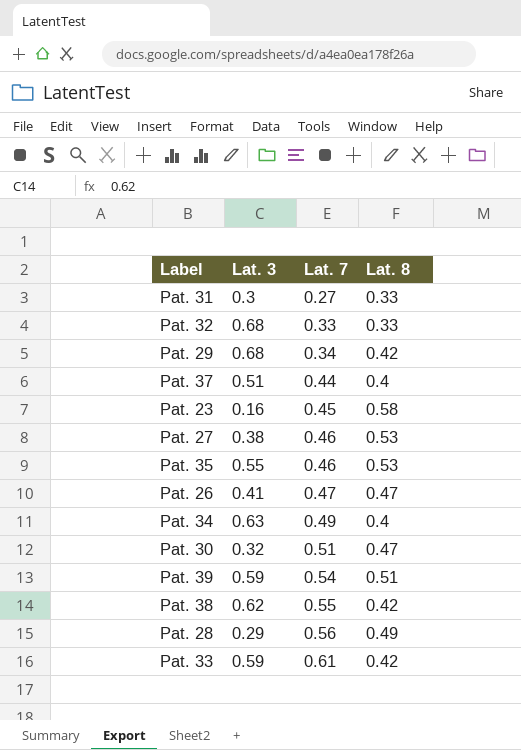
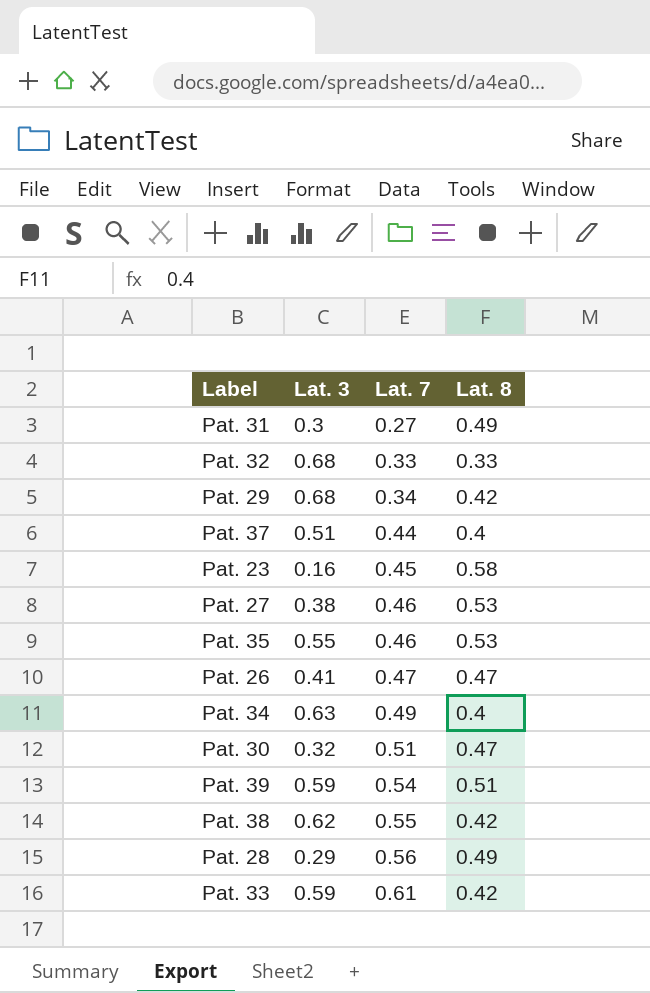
Pat. 31 | Lat. 8: 0.33 -> 0.49

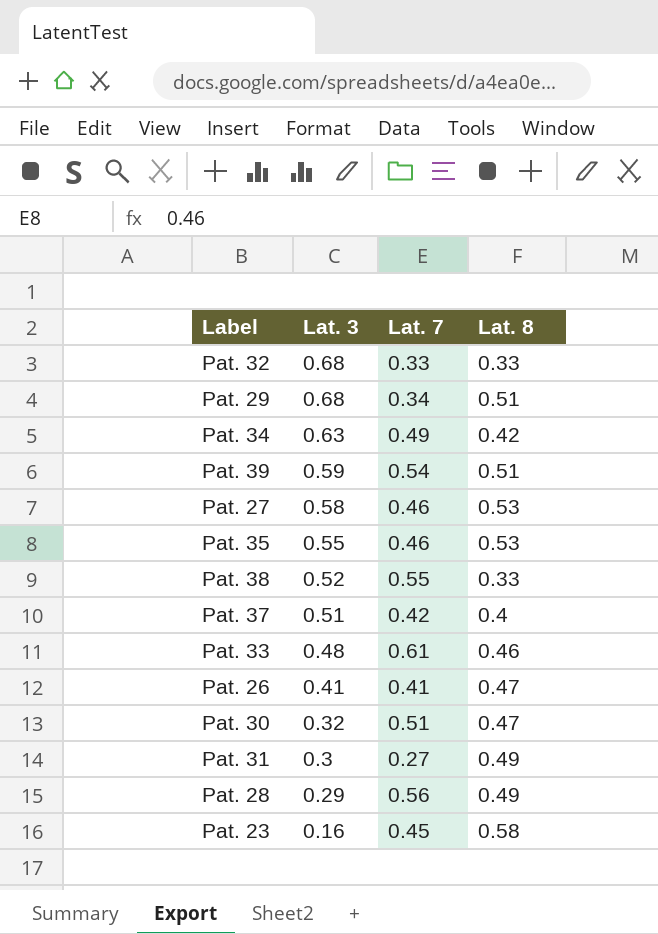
row order: Lat. 7 ascending -> Lat. 3 descending
Pat. 29 | Lat. 8: 0.42 -> 0.51
Pat. 34 | Lat. 8: 0.4 -> 0.42
Pat. 27 | Lat. 3: 0.38 -> 0.58
Pat. 38 | Lat. 3: 0.62 -> 0.52
Pat. 38 | Lat. 8: 0.42 -> 0.33
Pat. 37 | Lat. 7: 0.44 -> 0.42
Pat. 33 | Lat. 3: 0.59 -> 0.48
Pat. 33 | Lat. 8: 0.42 -> 0.46
Pat. 26 | Lat. 7: 0.47 -> 0.41

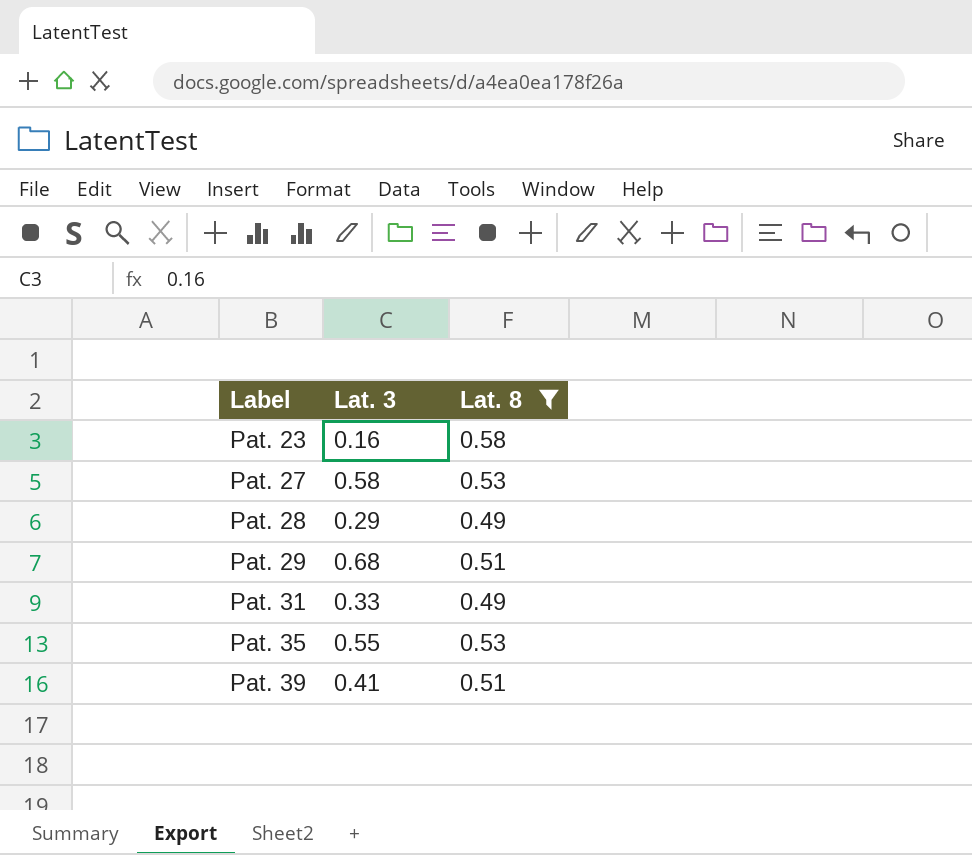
filter: none -> Lat. 8 >= 0.49
row order: Lat. 3 descending -> Label ascending
column Lat. 7 | position: 3 -> none
Pat. 31 | Lat. 3: 0.3 -> 0.33
Pat. 39 | Lat. 3: 0.59 -> 0.41

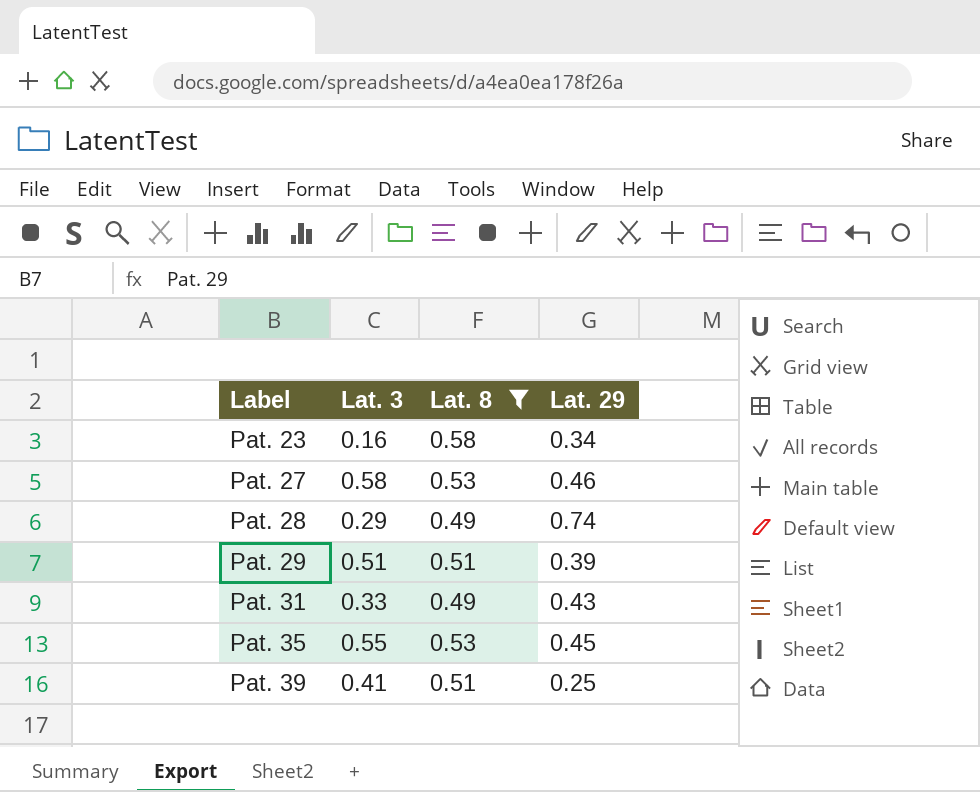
column Lat. 29 | position: none -> 4
Pat. 29 | Lat. 3: 0.68 -> 0.51

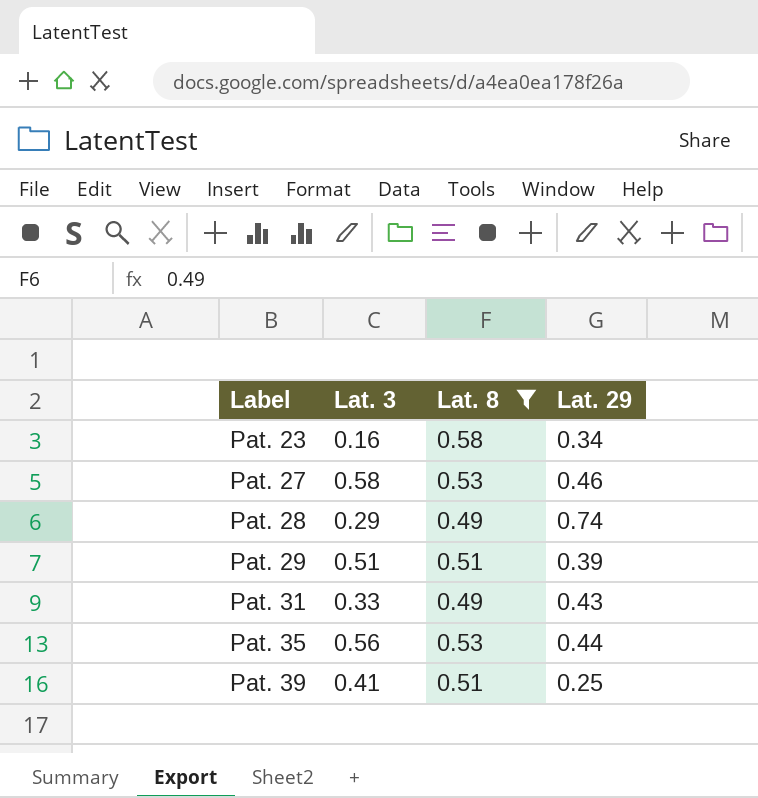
Pat. 35 | Lat. 3: 0.55 -> 0.56
Pat. 35 | Lat. 29: 0.45 -> 0.44

